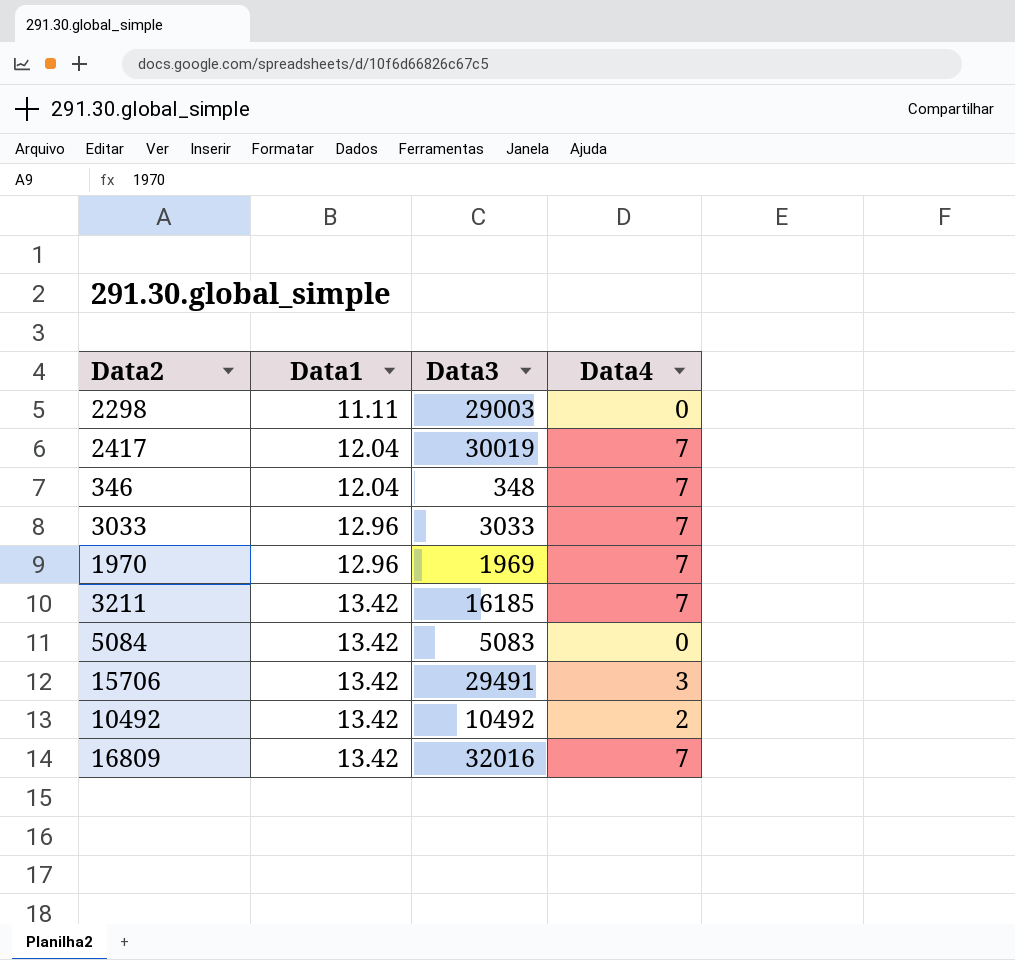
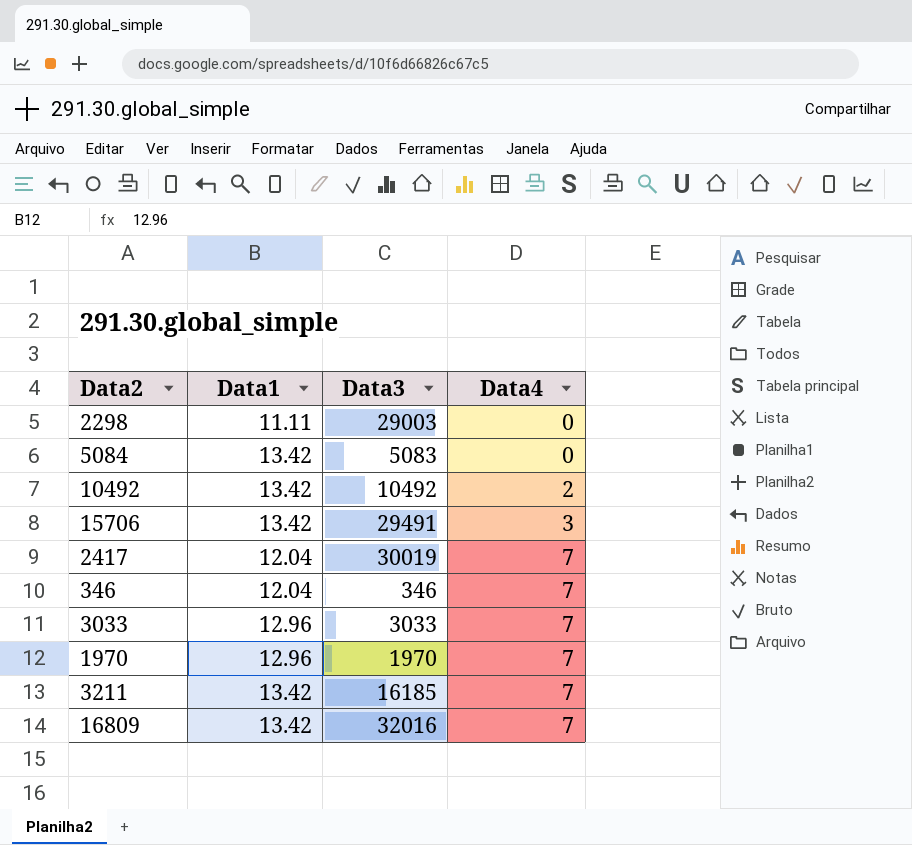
row order: Data1 ascending -> Data4 ascending
346 | Data3: 348 -> 346
1970 | Data3: 1969 -> 1970

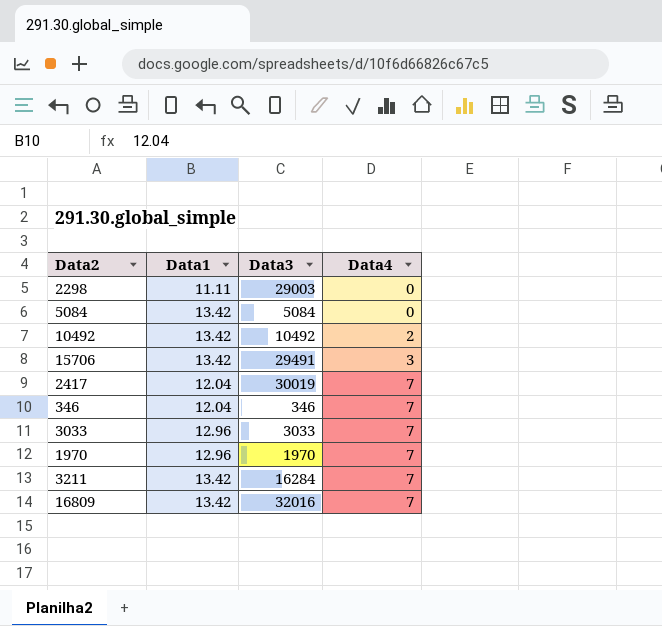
5084 | Data3: 5083 -> 5084
3211 | Data3: 16185 -> 16284

